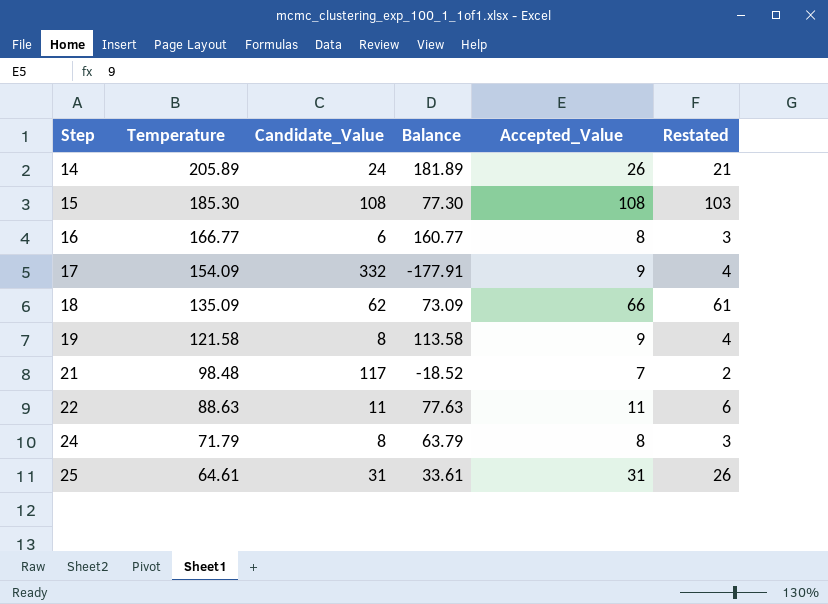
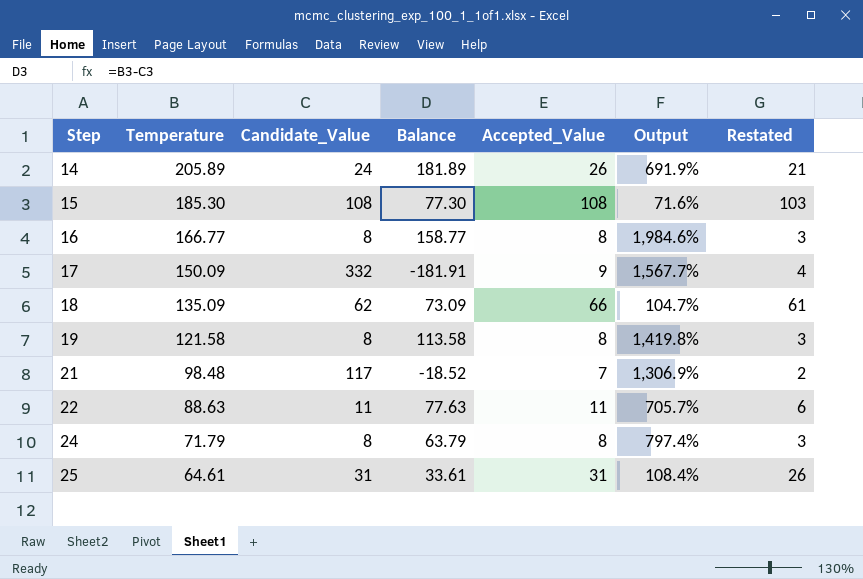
column Output | formula: none -> ([Temperature] - [Accepted_Value]) / [Accepted_Value]
16 | Candidate_Value: 6 -> 8
16 | Balance: 160.77 -> 158.77
17 | Temperature: 154.09 -> 150.09
17 | Balance: -177.91 -> -181.91
19 | Accepted_Value: 9 -> 8
19 | Restated: 4 -> 3

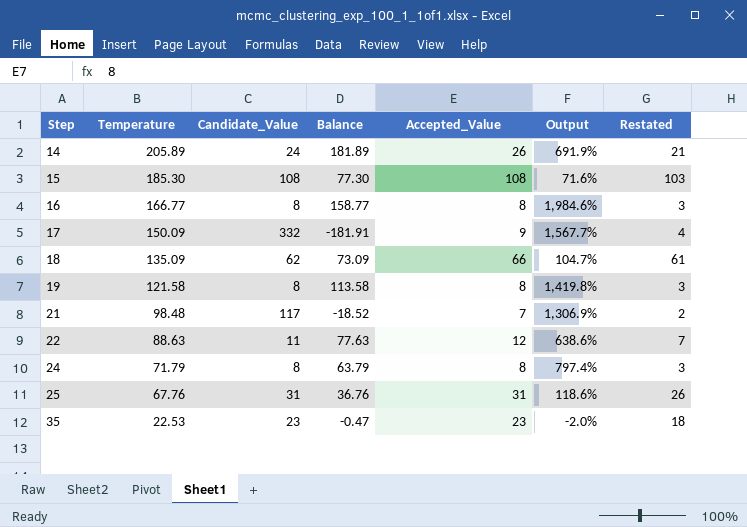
22 | Accepted_Value: 11 -> 12
22 | Output: 705.7% -> 638.6%
22 | Restated: 6 -> 7
25 | Temperature: 64.61 -> 67.76
25 | Balance: 33.61 -> 36.76
25 | Output: 108.4% -> 118.6%
row 35: none -> 22.53 | 23 | -0.47 | 23 | -2.0% | 18

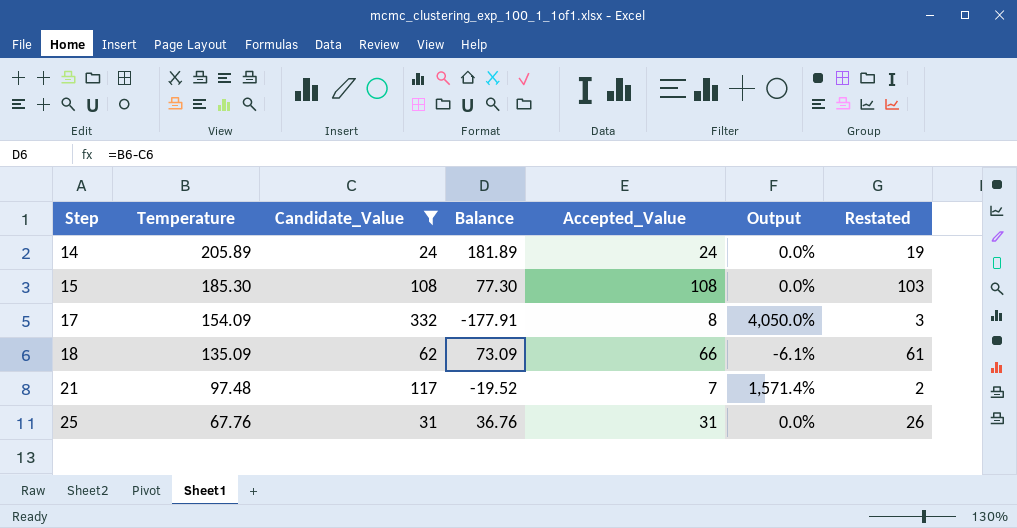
filter: none -> Candidate_Value >= 24
column Output | formula: ([Temperature] - [Accepted_Value]) / [Accepted_Value] -> ([Candidate_Value] - [Accepted_Value]) / [Accepted_Value]
14 | Accepted_Value: 26 -> 24
14 | Restated: 21 -> 19
17 | Temperature: 150.09 -> 154.09
17 | Balance: -181.91 -> -177.91
17 | Accepted_Value: 9 -> 8
17 | Restated: 4 -> 3
21 | Temperature: 98.48 -> 97.48
21 | Balance: -18.52 -> -19.52

